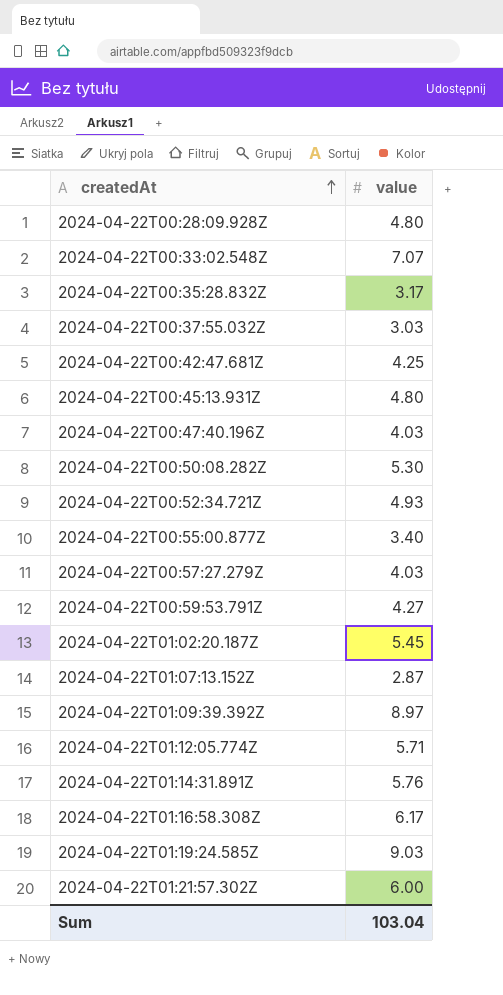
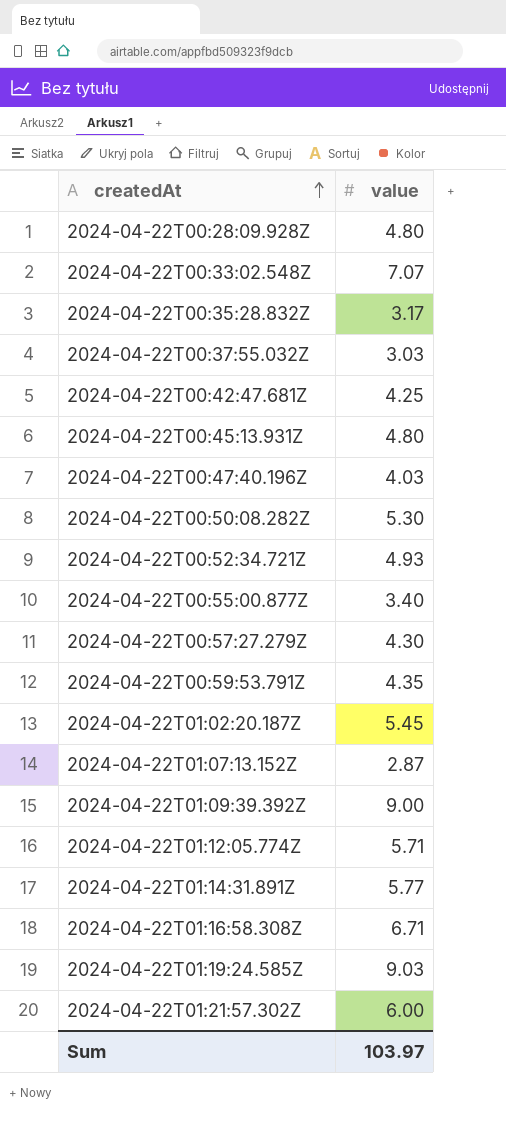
2024-04-22T00:57:27.279Z | value: 4.03 -> 4.30
2024-04-22T00:59:53.791Z | value: 4.27 -> 4.35
2024-04-22T01:09:39.392Z | value: 8.97 -> 9.00
2024-04-22T01:14:31.891Z | value: 5.76 -> 5.77
2024-04-22T01:16:58.308Z | value: 6.17 -> 6.71
Sum | value: 103.04 -> 103.97

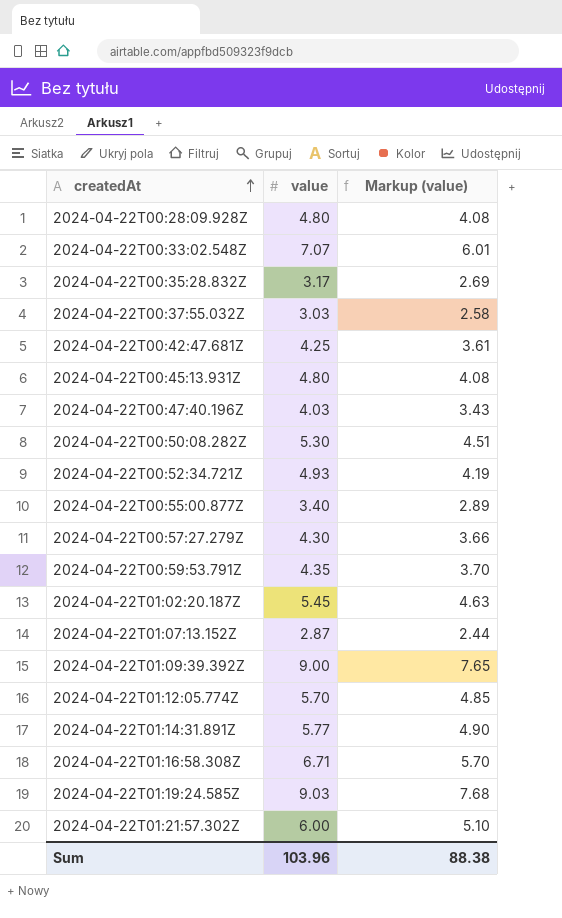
column Markup (value) | formula: none -> [value] * 0.85
2024-04-22T01:12:05.774Z | value: 5.71 -> 5.70
Sum | value: 103.97 -> 103.96

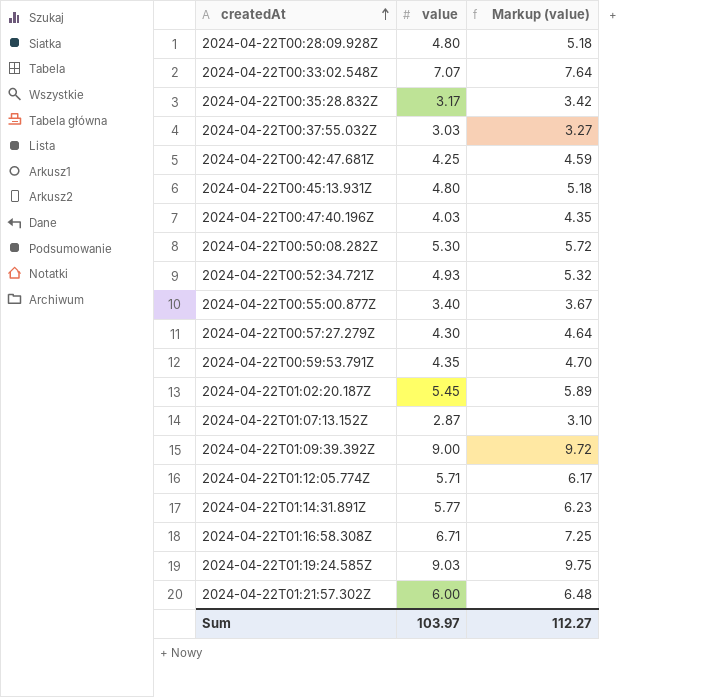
column Markup (value) | formula: [value] * 0.85 -> [value] * 1.08
2024-04-22T01:12:05.774Z | value: 5.70 -> 5.71
Sum | value: 103.96 -> 103.97
Sum | Markup (value): 88.38 -> 112.27

